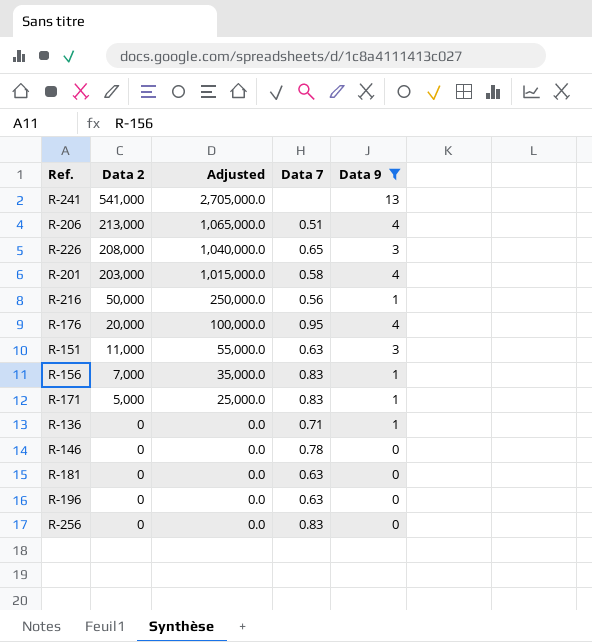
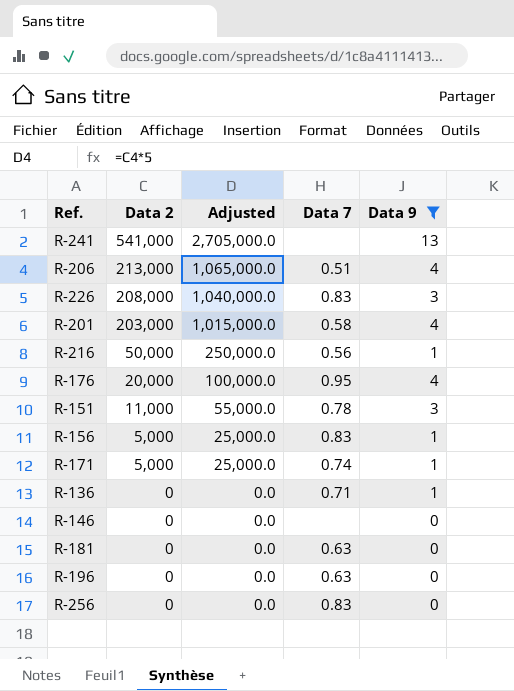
R-226 | Data 7: 0.65 -> 0.83
R-151 | Data 7: 0.63 -> 0.78
R-156 | Data 2: 7,000 -> 5,000
R-156 | Adjusted: 35,000.0 -> 25,000.0
R-171 | Data 7: 0.83 -> 0.74
R-146 | Data 7: 0.78 -> none

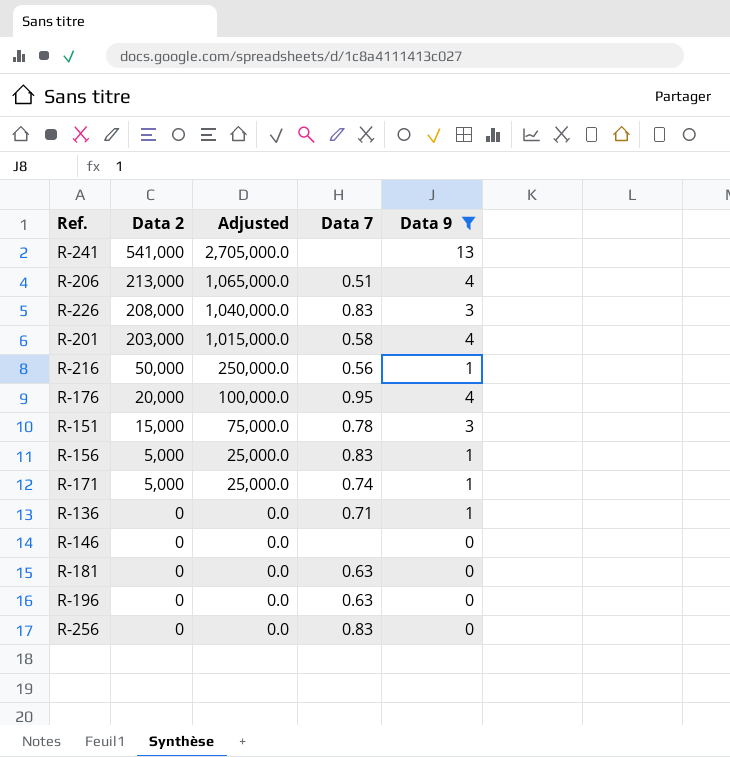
R-151 | Data 2: 11,000 -> 15,000
R-151 | Adjusted: 55,000.0 -> 75,000.0

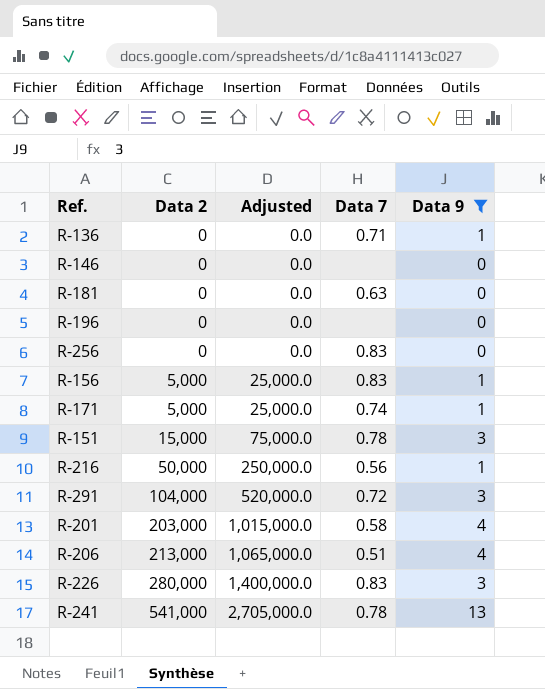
row order: Data 2 descending -> Data 2 ascending
row R-176: 20,000 | 100,000.0 | 0.95 | 4 -> none
R-196 | Data 7: 0.63 -> none
row R-291: none -> 104,000 | 520,000.0 | 0.72 | 3
R-226 | Data 2: 208,000 -> 280,000
R-226 | Adjusted: 1,040,000.0 -> 1,400,000.0
R-241 | Data 7: none -> 0.78

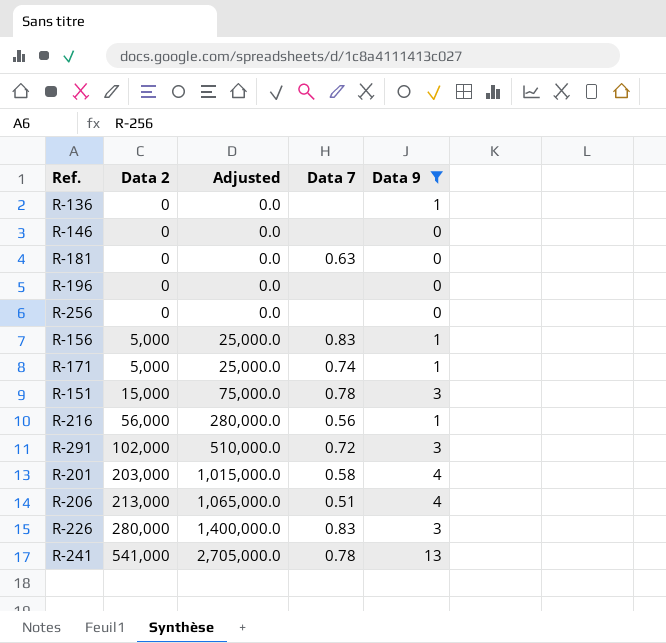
R-136 | Data 7: 0.71 -> none
R-256 | Data 7: 0.83 -> none
R-216 | Data 2: 50,000 -> 56,000
R-216 | Adjusted: 250,000.0 -> 280,000.0
R-291 | Data 2: 104,000 -> 102,000
R-291 | Adjusted: 520,000.0 -> 510,000.0

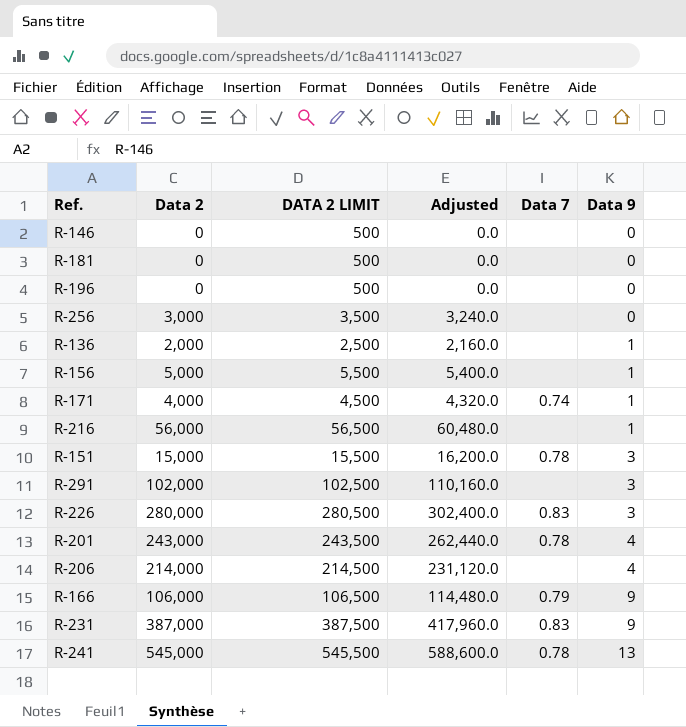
filter: Data 9 != 9 -> none
row order: Data 2 ascending -> Data 9 ascending
column DATA 2 LIMIT | formula: none -> [Data 2] + 500
column Adjusted | formula: [Data 2] * 5 -> [Data 2] * 1.08
R-181 | Data 7: 0.63 -> none
R-256 | Data 2: 0 -> 3,000
R-136 | Data 2: 0 -> 2,000
R-156 | Data 7: 0.83 -> none
R-171 | Data 2: 5,000 -> 4,000
R-216 | Data 7: 0.56 -> none
R-291 | Data 7: 0.72 -> none
R-201 | Data 2: 203,000 -> 243,000
R-201 | Data 7: 0.58 -> 0.78
R-206 | Data 2: 213,000 -> 214,000
R-206 | Data 7: 0.51 -> none
R-241 | Data 2: 541,000 -> 545,000

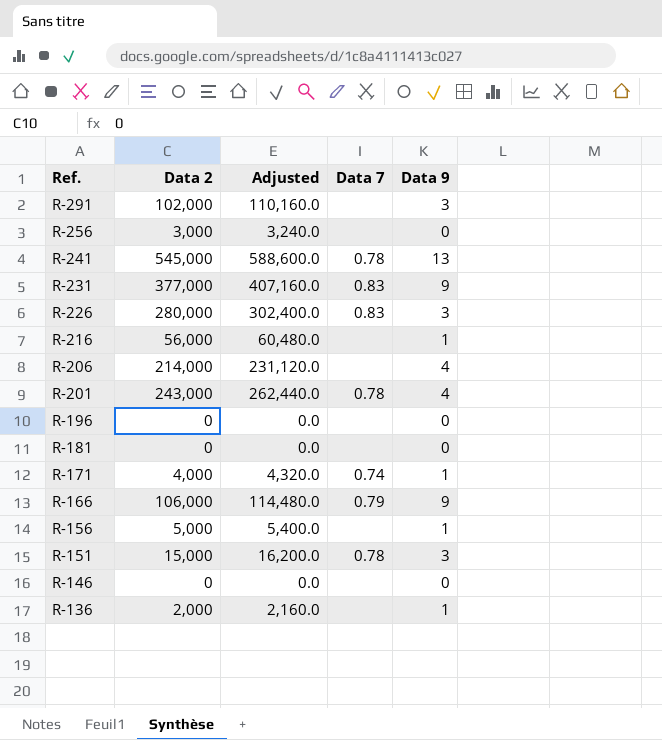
row order: Data 9 ascending -> Ref. descending
column DATA 2 LIMIT | formula: [Data 2] + 500 -> none
R-231 | Data 2: 387,000 -> 377,000
R-231 | Adjusted: 417,960.0 -> 407,160.0

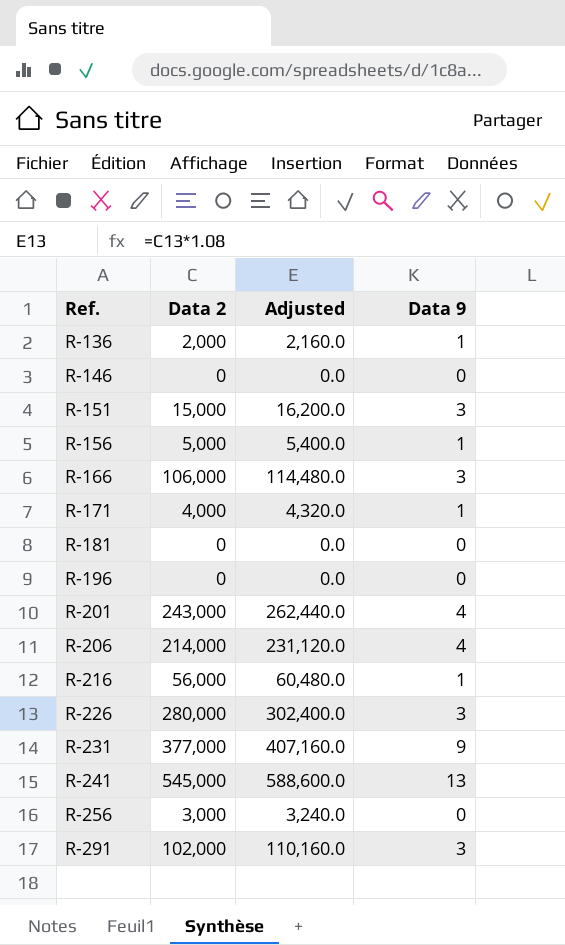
row order: Ref. descending -> Ref. ascending
column Data 7 | position: 4 -> none
R-166 | Data 9: 9 -> 3

